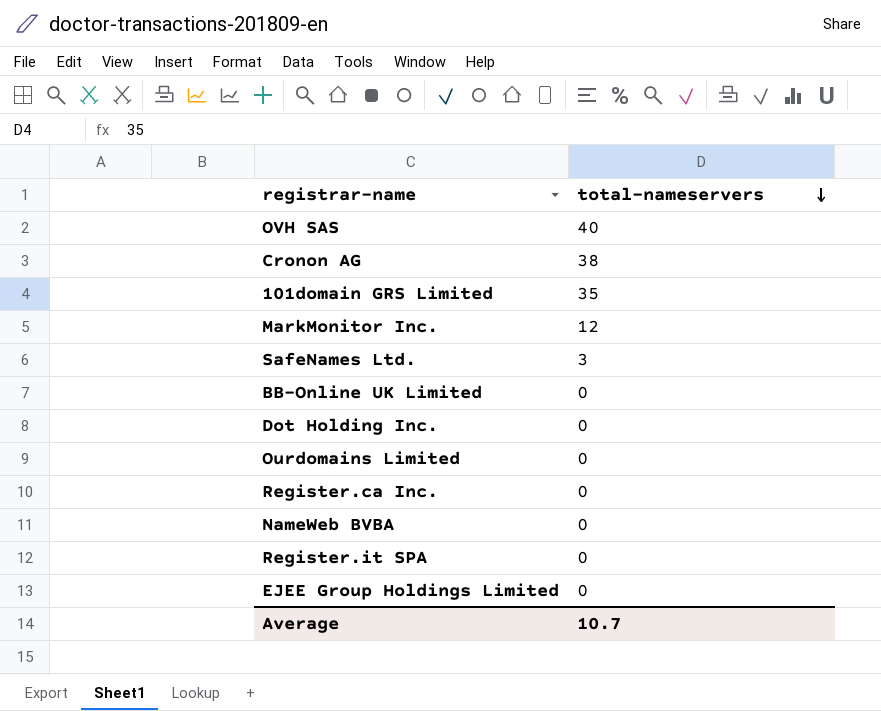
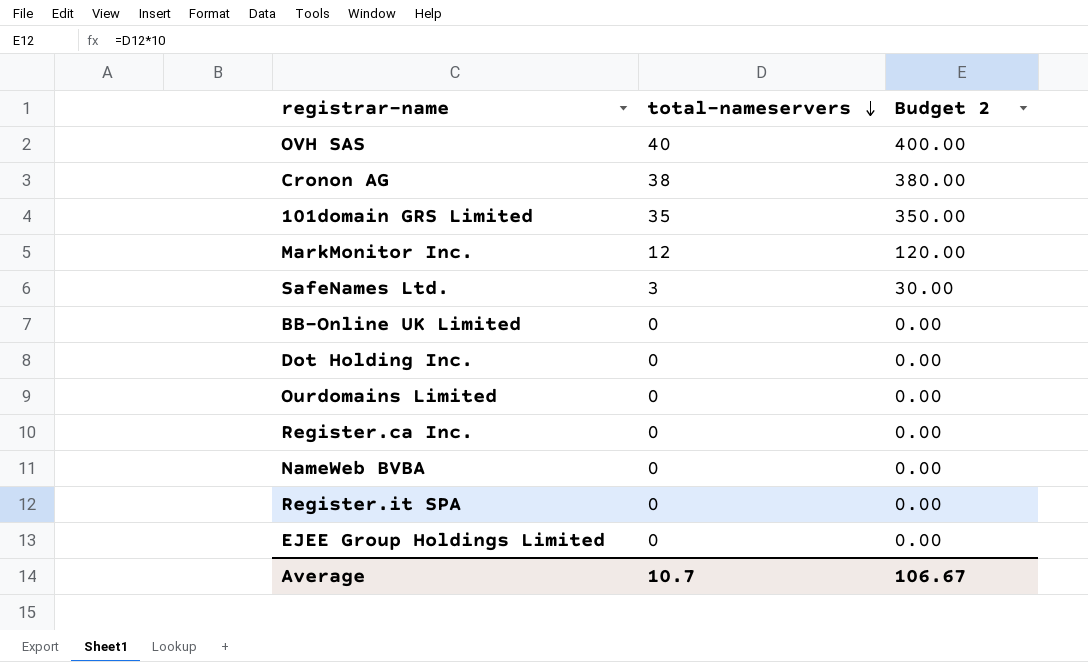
column Budget 2 | formula: none -> [total-nameservers] * 10

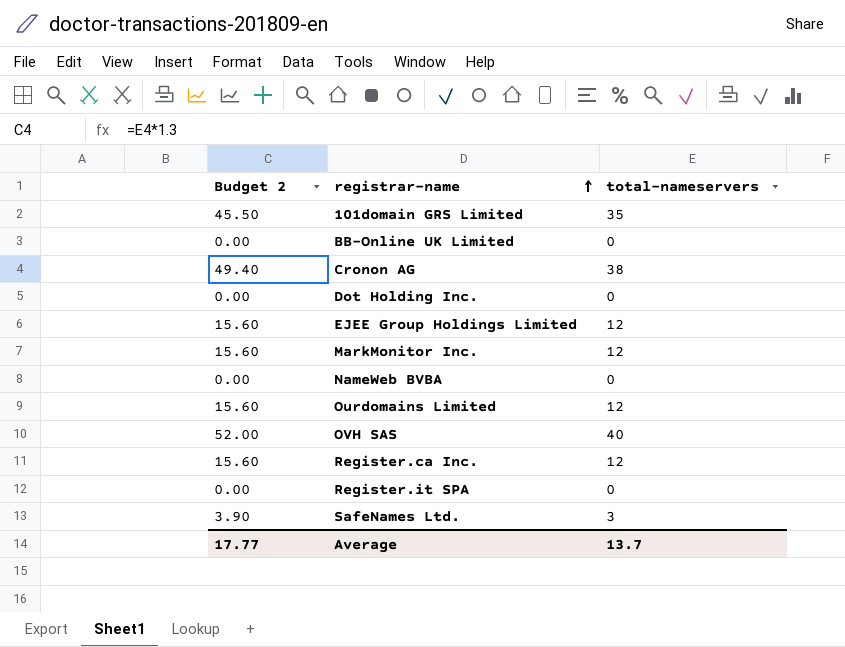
row order: total-nameservers descending -> registrar-name ascending
column Budget 2 | formula: [total-nameservers] * 10 -> [total-nameservers] * 1.3
column Budget 2 | position: 3 -> 1
EJEE Group Holdings Limited | total-nameservers: 0 -> 12
Ourdomains Limited | total-nameservers: 0 -> 12
Register.ca Inc. | total-nameservers: 0 -> 12
Average | Budget 2: 106.67 -> 17.77
Average | total-nameservers: 10.7 -> 13.7

